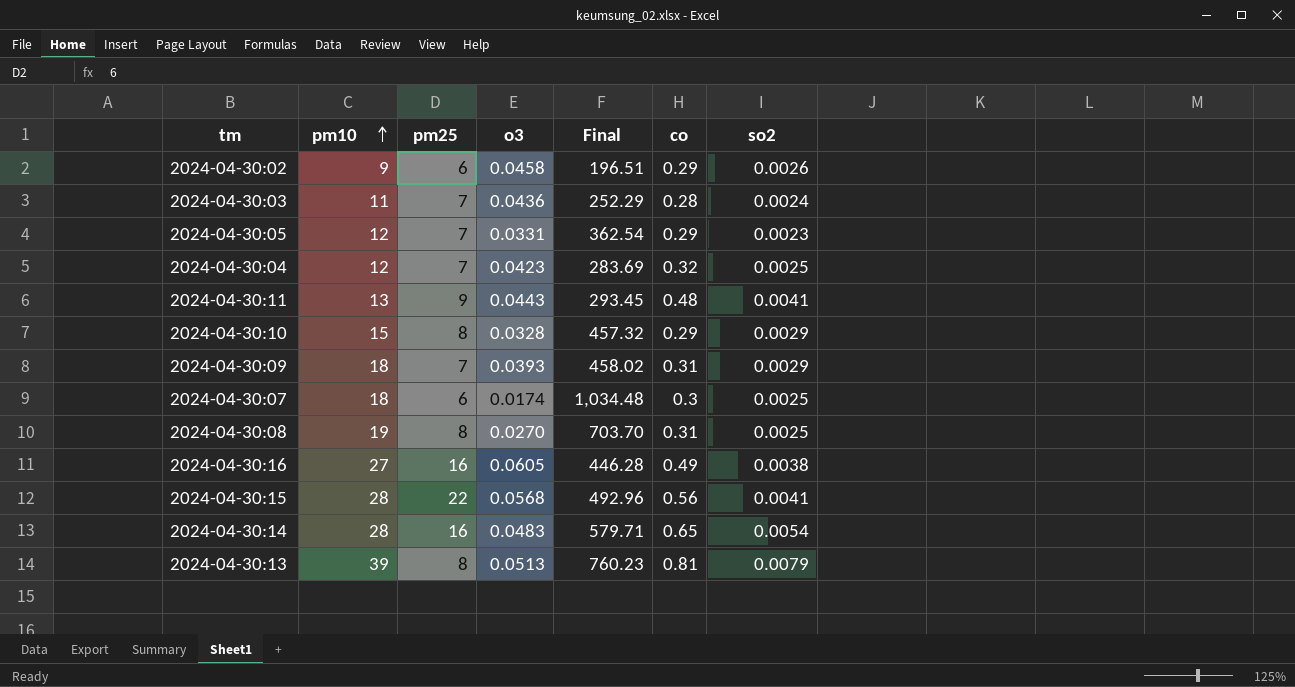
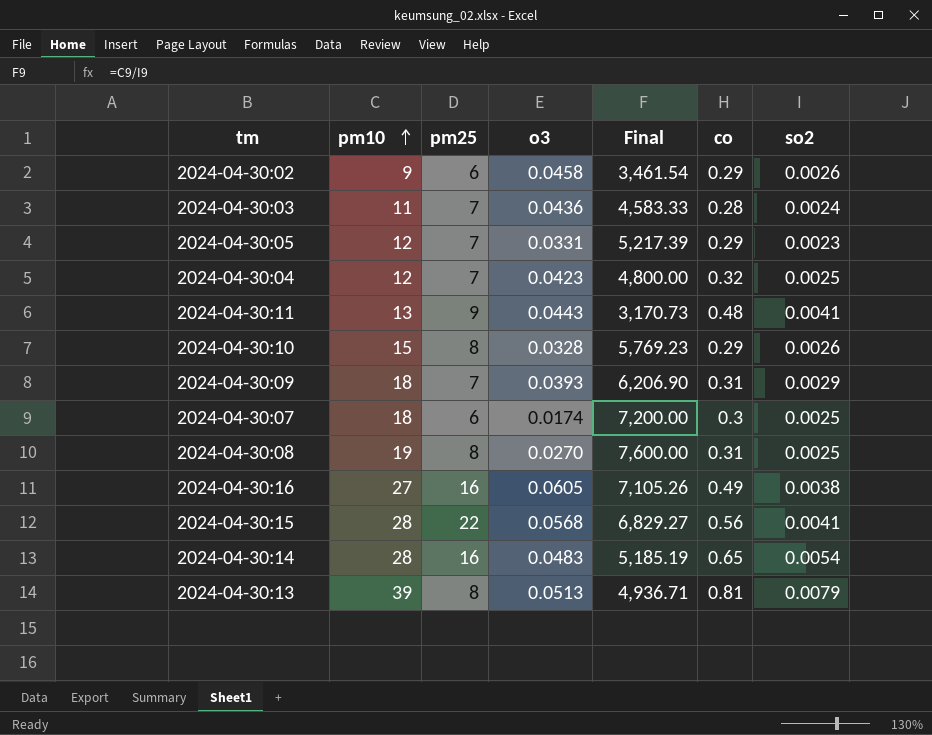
column Final | formula: [pm10] / [o3] -> [pm10] / [so2]
2024-04-30:10 | so2: 0.0029 -> 0.0026

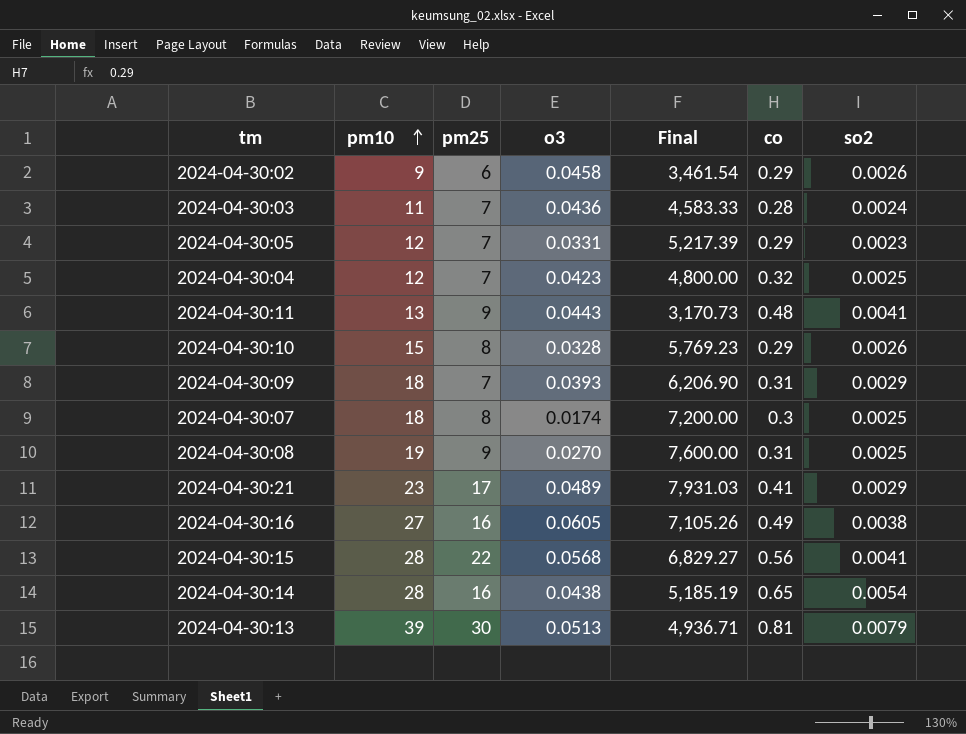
2024-04-30:07 | pm25: 6 -> 8
2024-04-30:08 | pm25: 8 -> 9
row 2024-04-30:21: none -> 23 | 17 | 0.0489 | 7,931.03 | 0.41 | 0.0029
2024-04-30:14 | o3: 0.0483 -> 0.0438
2024-04-30:13 | pm25: 8 -> 30

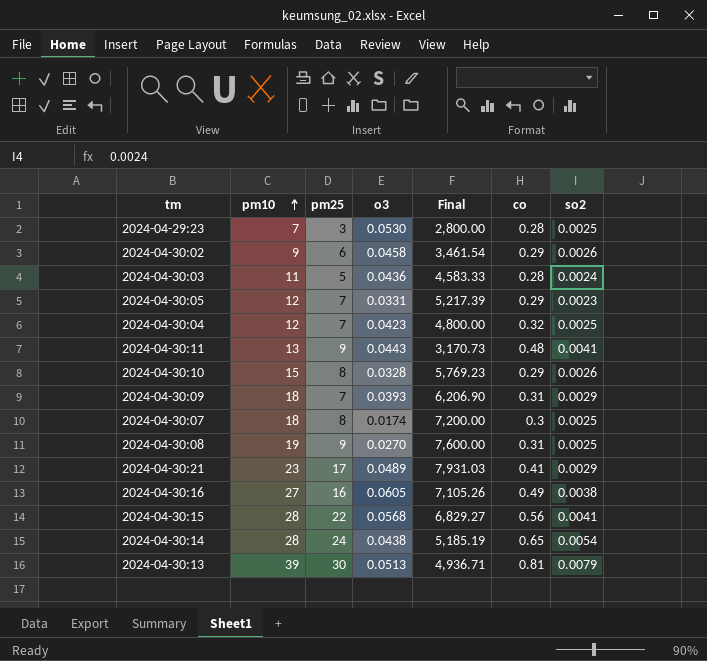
row 2024-04-29:23: none -> 7 | 3 | 0.0530 | 2,800.00 | 0.28 | 0.0025
2024-04-30:03 | pm25: 7 -> 5
2024-04-30:14 | pm25: 16 -> 24

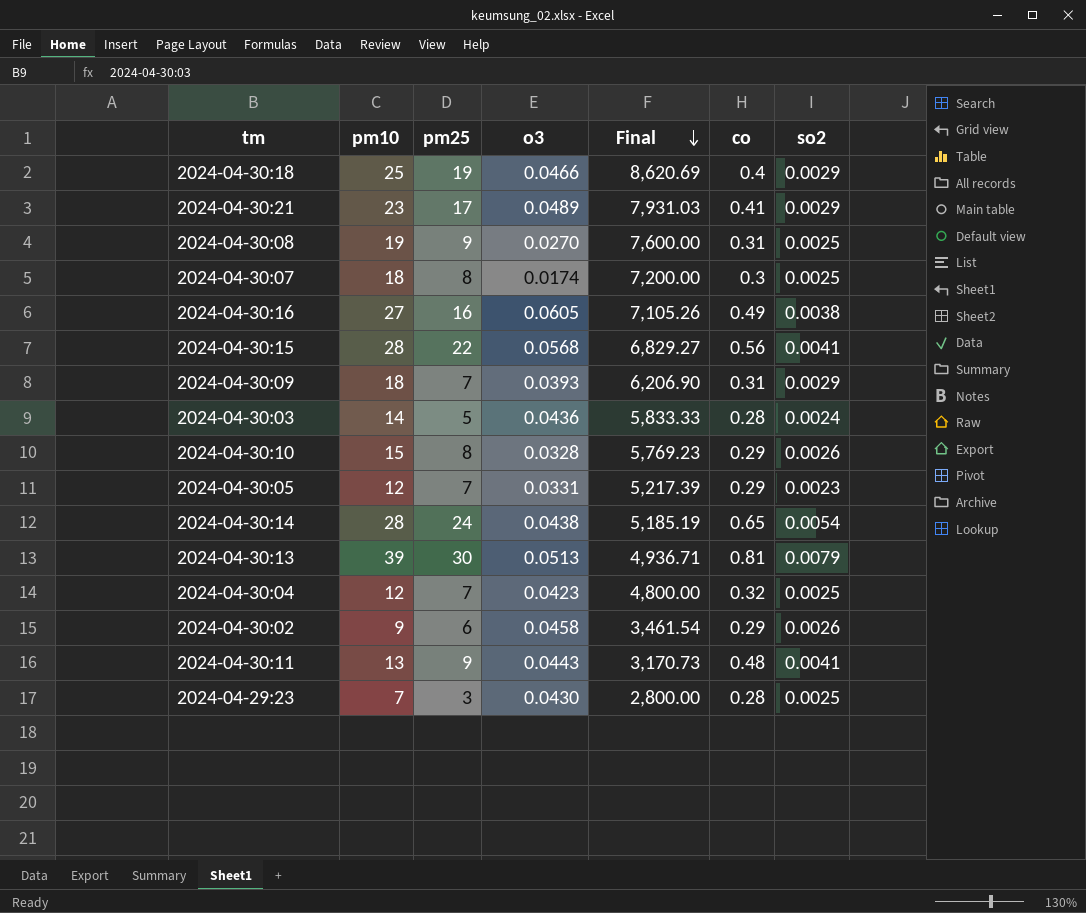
row order: pm10 ascending -> Final descending
row 2024-04-30:18: none -> 25 | 19 | 0.0466 | 8,620.69 | 0.4 | 0.0029
2024-04-30:03 | pm10: 11 -> 14
2024-04-30:03 | Final: 4,583.33 -> 5,833.33
2024-04-29:23 | o3: 0.0530 -> 0.0430

